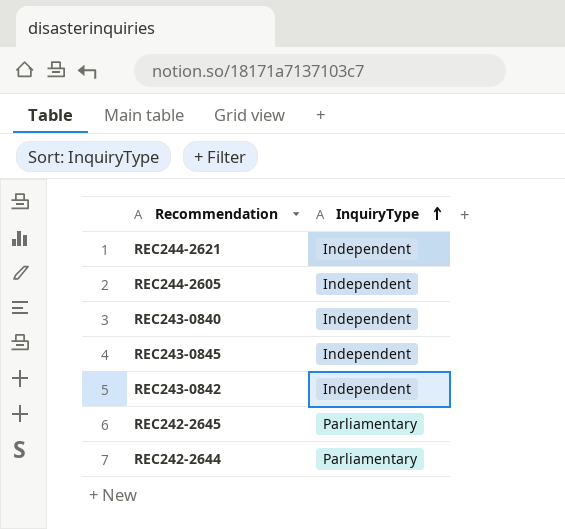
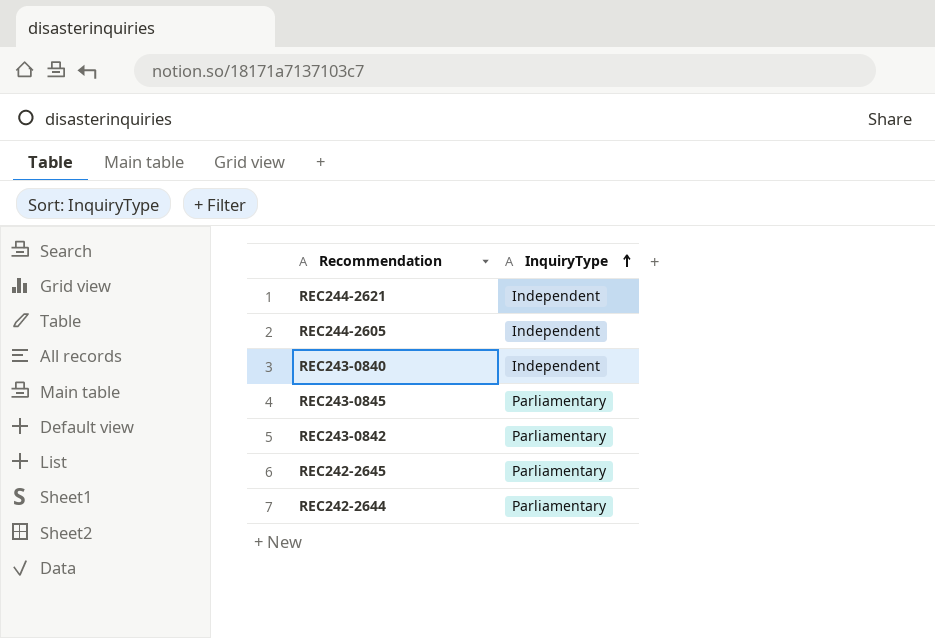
REC243-0845 | InquiryType: Independent -> Parliamentary
REC243-0842 | InquiryType: Independent -> Parliamentary

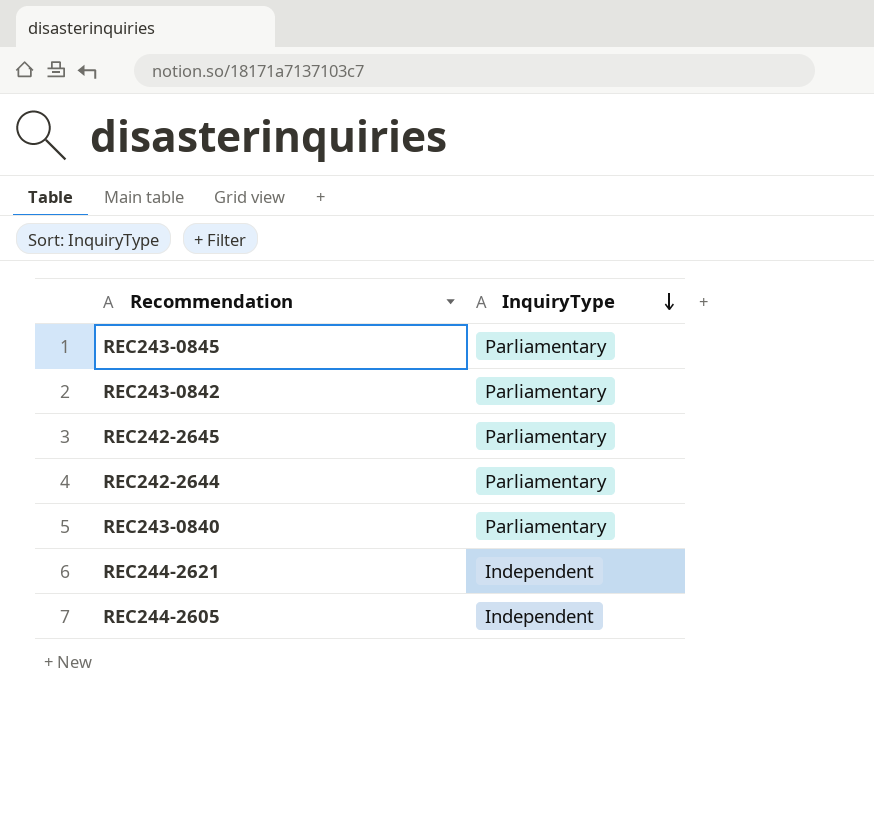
row order: InquiryType ascending -> InquiryType descending
REC243-0840 | InquiryType: Independent -> Parliamentary

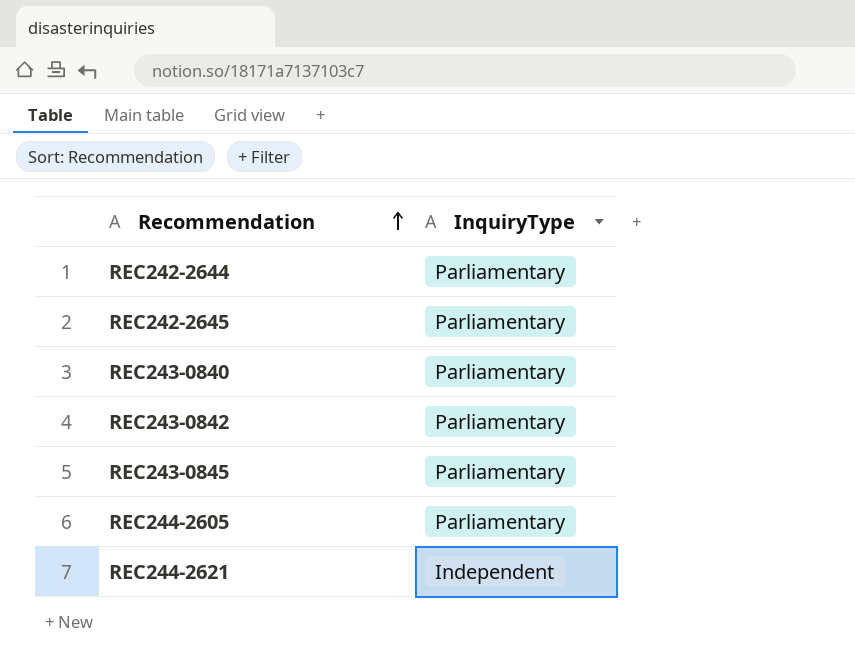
row order: InquiryType descending -> Recommendation ascending
REC244-2605 | InquiryType: Independent -> Parliamentary

